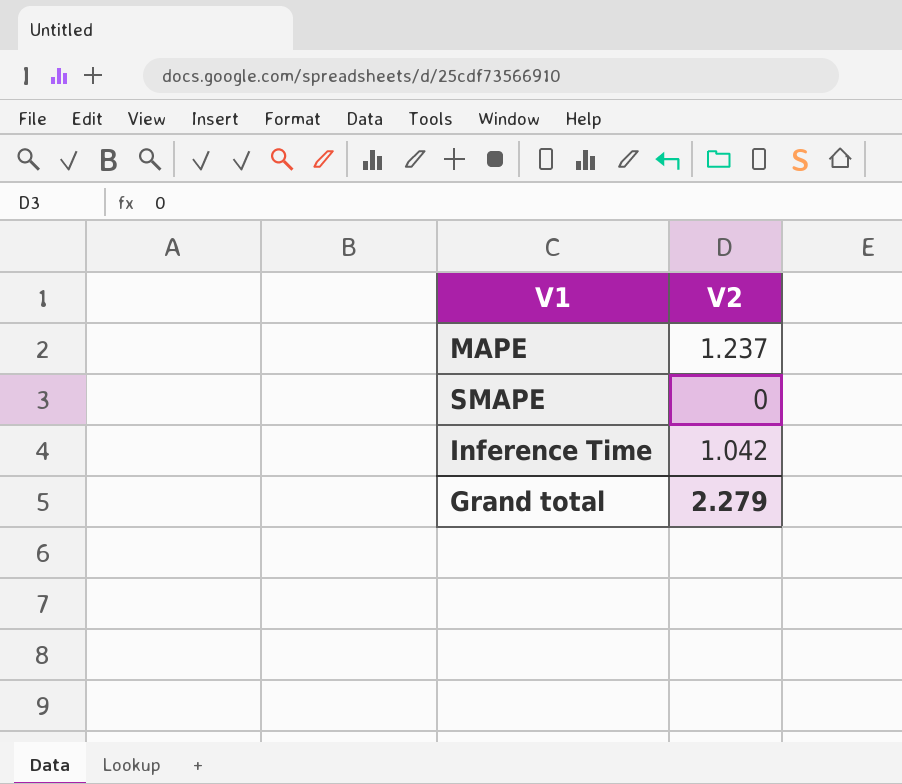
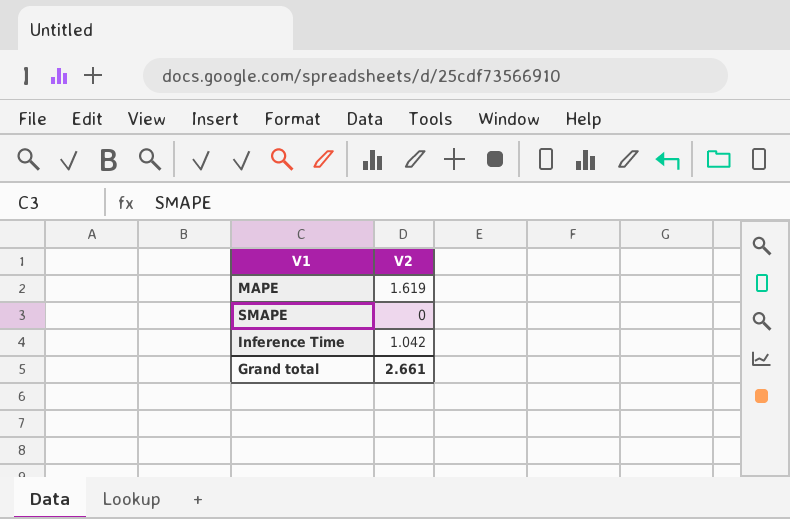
MAPE | V2: 1.237 -> 1.619
Grand total | V2: 2.279 -> 2.661

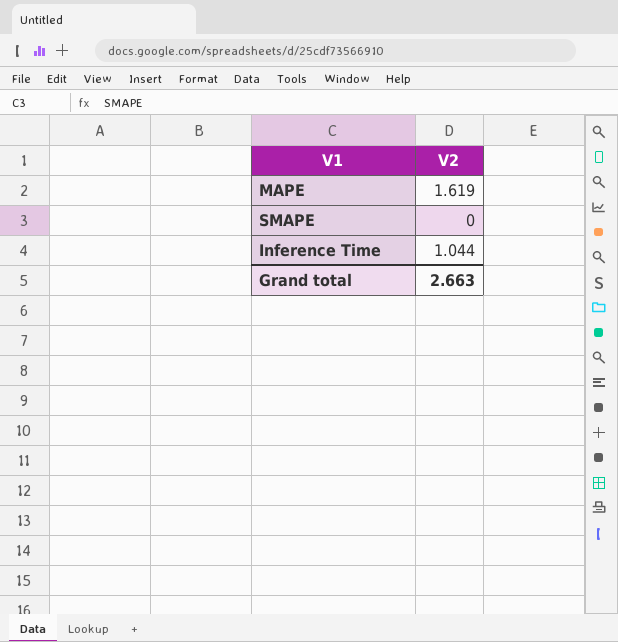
Inference Time | V2: 1.042 -> 1.044
Grand total | V2: 2.661 -> 2.663

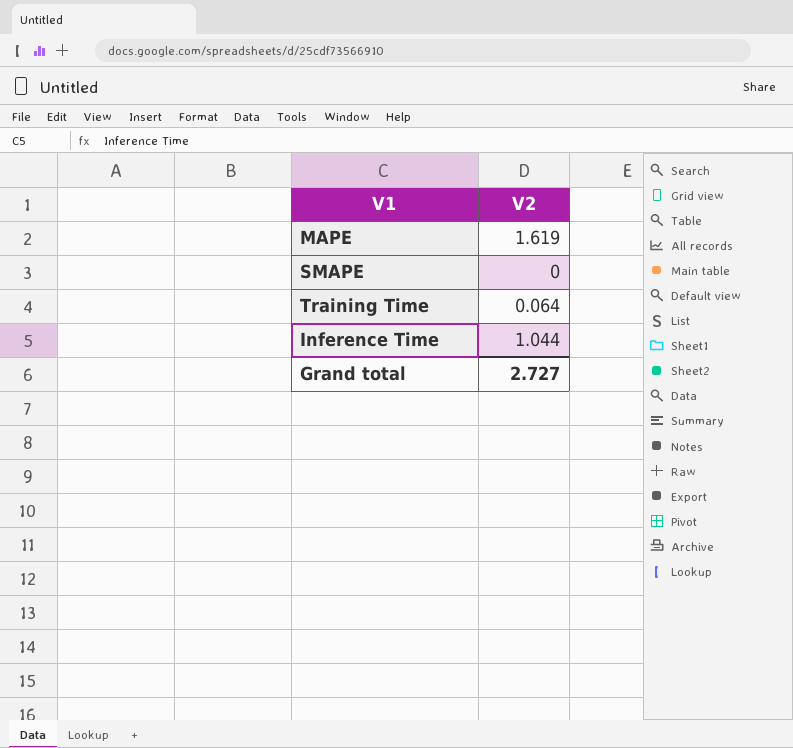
row Training Time: none -> 0.064
Grand total | V2: 2.663 -> 2.727

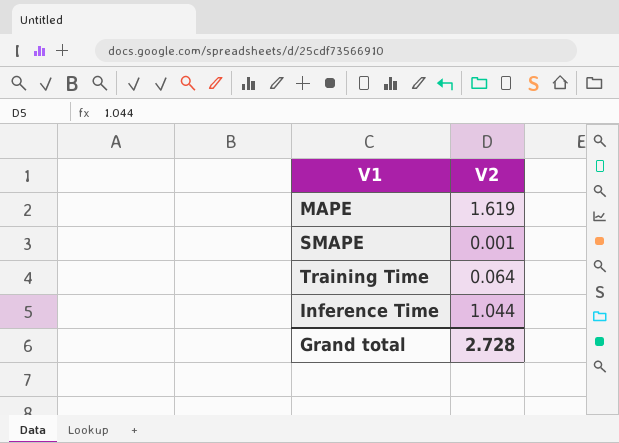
SMAPE | V2: 0 -> 0.001
Grand total | V2: 2.727 -> 2.728

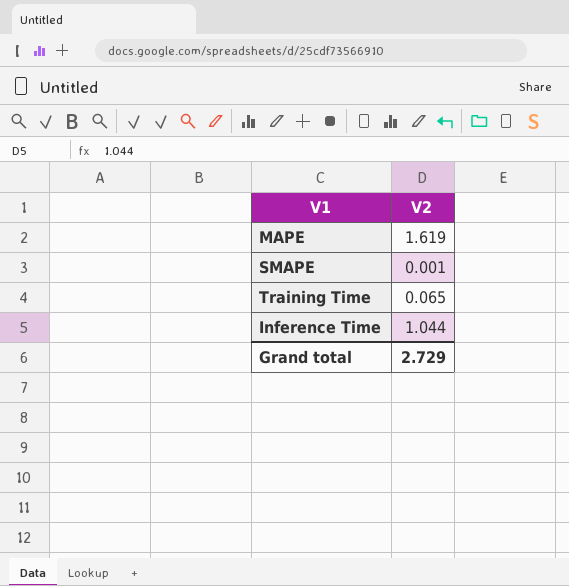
Training Time | V2: 0.064 -> 0.065
Grand total | V2: 2.728 -> 2.729

